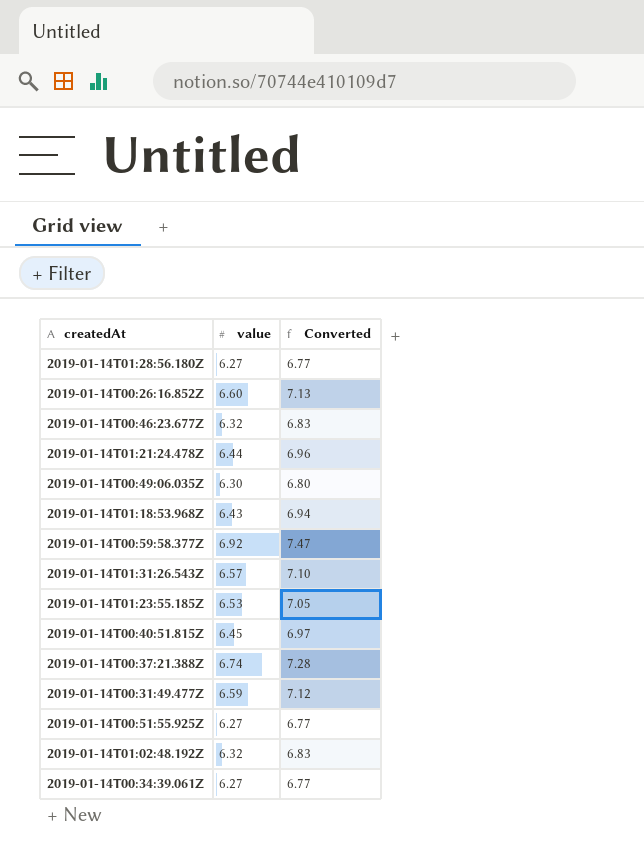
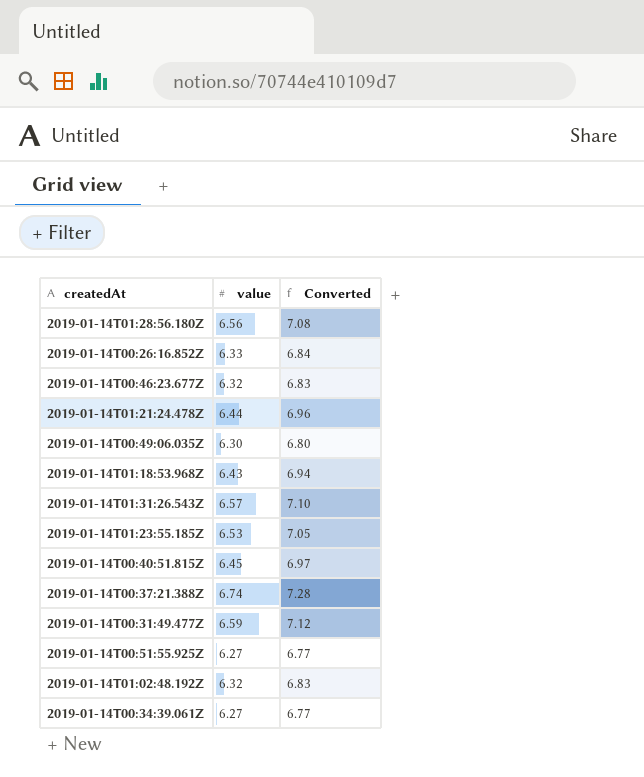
row 2019-01-14T00:59:58.377Z: 6.92 | 7.47 -> none
2019-01-14T01:28:56.180Z | value: 6.27 -> 6.56
2019-01-14T01:28:56.180Z | Converted: 6.77 -> 7.08
2019-01-14T00:26:16.852Z | value: 6.60 -> 6.33
2019-01-14T00:26:16.852Z | Converted: 7.13 -> 6.84

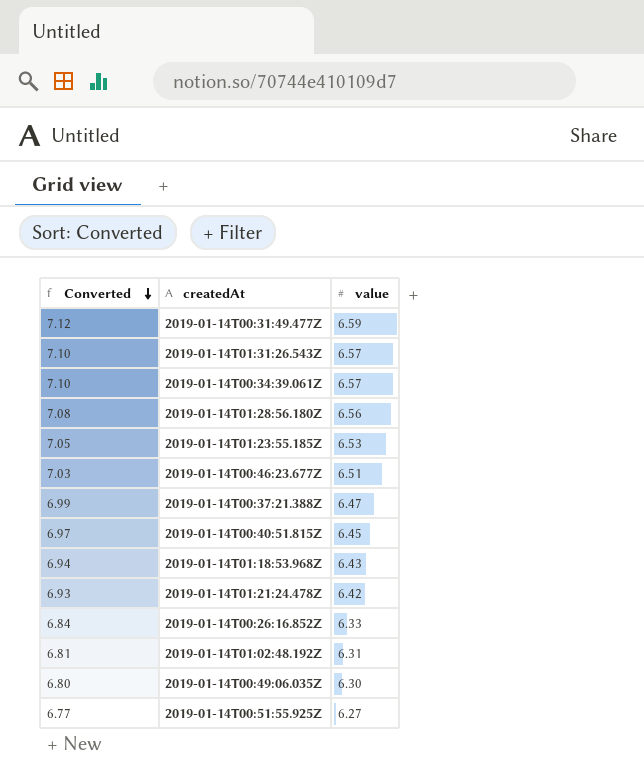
row order: none -> Converted descending
column Converted | position: 3 -> 1
2019-01-14T00:34:39.061Z | Converted: 6.77 -> 7.10
2019-01-14T00:34:39.061Z | value: 6.27 -> 6.57
2019-01-14T00:46:23.677Z | Converted: 6.83 -> 7.03
2019-01-14T00:46:23.677Z | value: 6.32 -> 6.51
2019-01-14T00:37:21.388Z | Converted: 7.28 -> 6.99
2019-01-14T00:37:21.388Z | value: 6.74 -> 6.47
2019-01-14T01:21:24.478Z | Converted: 6.96 -> 6.93
2019-01-14T01:21:24.478Z | value: 6.44 -> 6.42
2019-01-14T01:02:48.192Z | Converted: 6.83 -> 6.81
2019-01-14T01:02:48.192Z | value: 6.32 -> 6.31

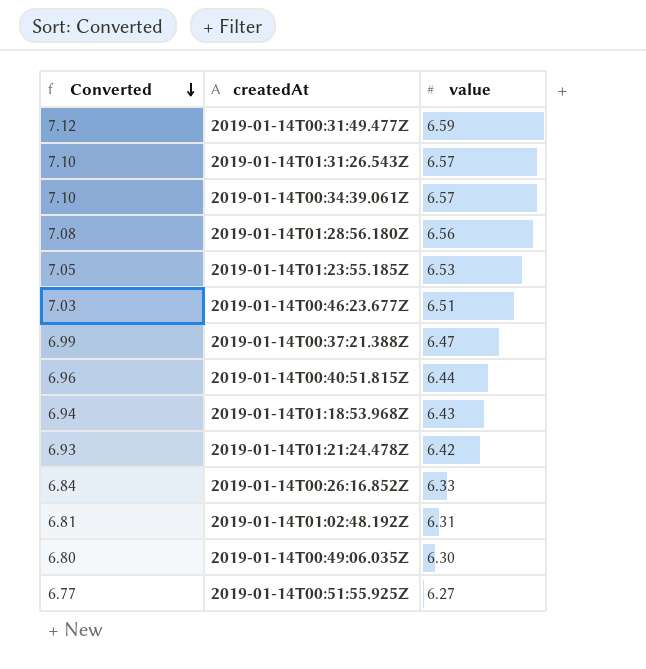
2019-01-14T00:40:51.815Z | Converted: 6.97 -> 6.96
2019-01-14T00:40:51.815Z | value: 6.45 -> 6.44

